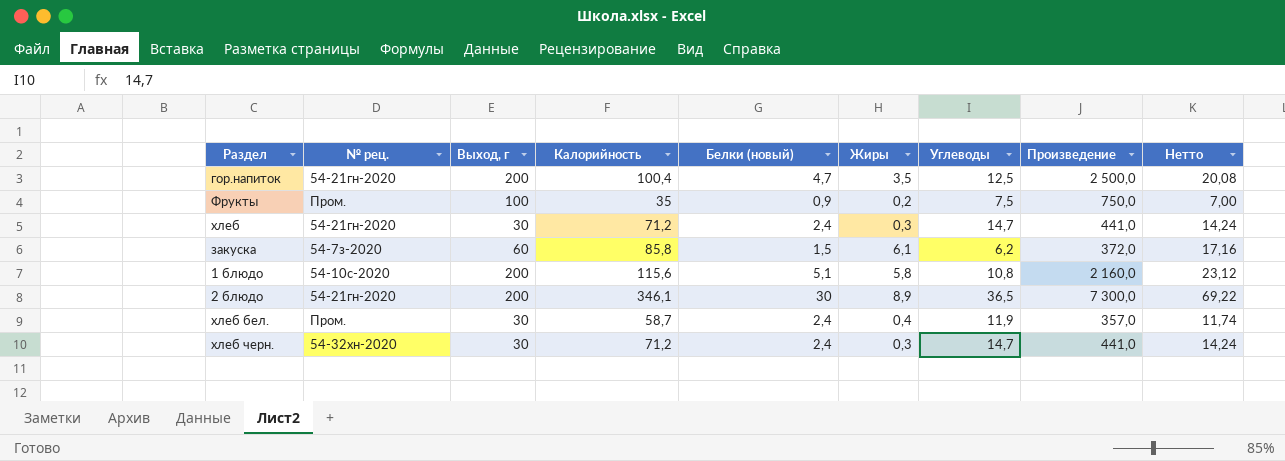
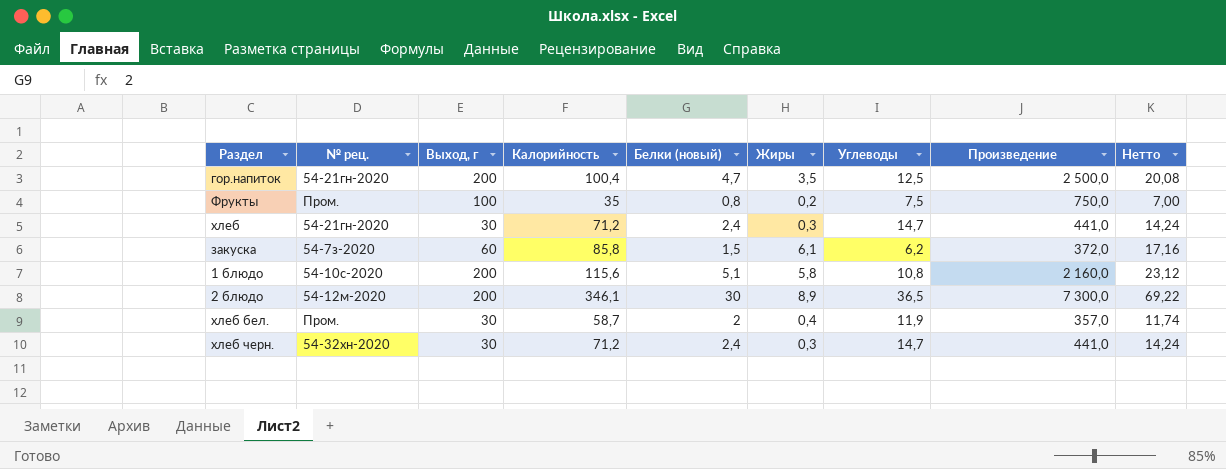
Фрукты | Белки (новый): 0,9 -> 0,8
2 блюдо | № рец.: 54-21гн-2020 -> 54-12м-2020
хлеб бел. | Белки (новый): 2,4 -> 2

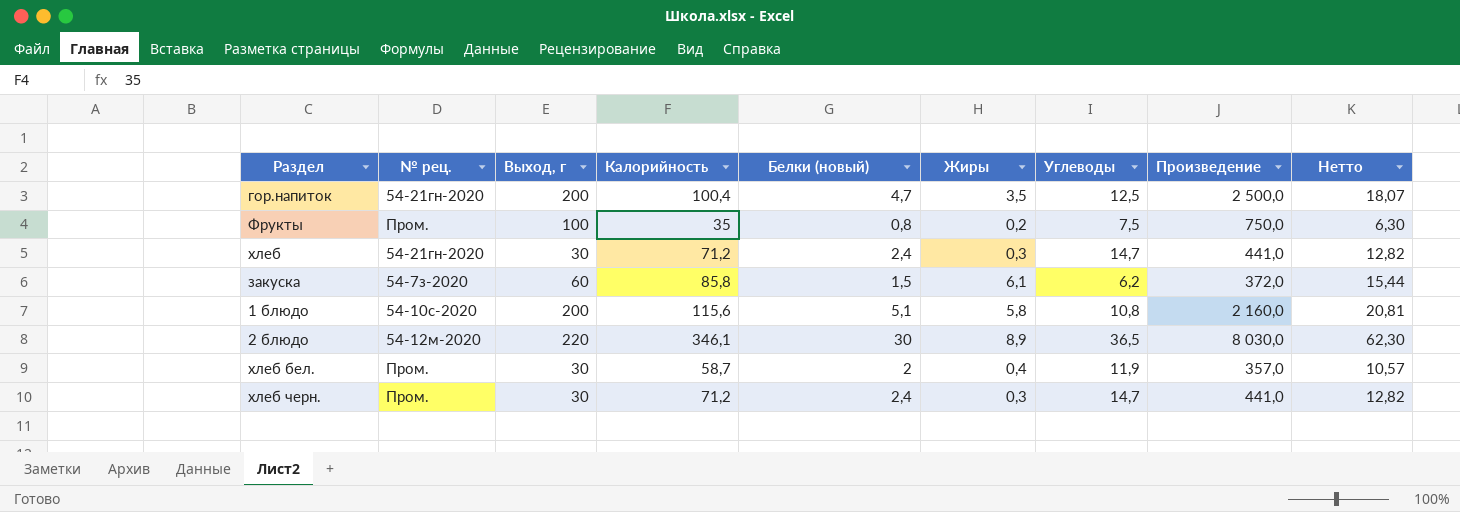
column Нетто | formula: [Калорийность] * 0,2 -> [Калорийность] * 0,18
2 блюдо | Выход, г: 200 -> 220
2 блюдо | Произведение: 7 300,0 -> 8 030,0
хлеб черн. | № рец.: 54-32хн-2020 -> Пром.

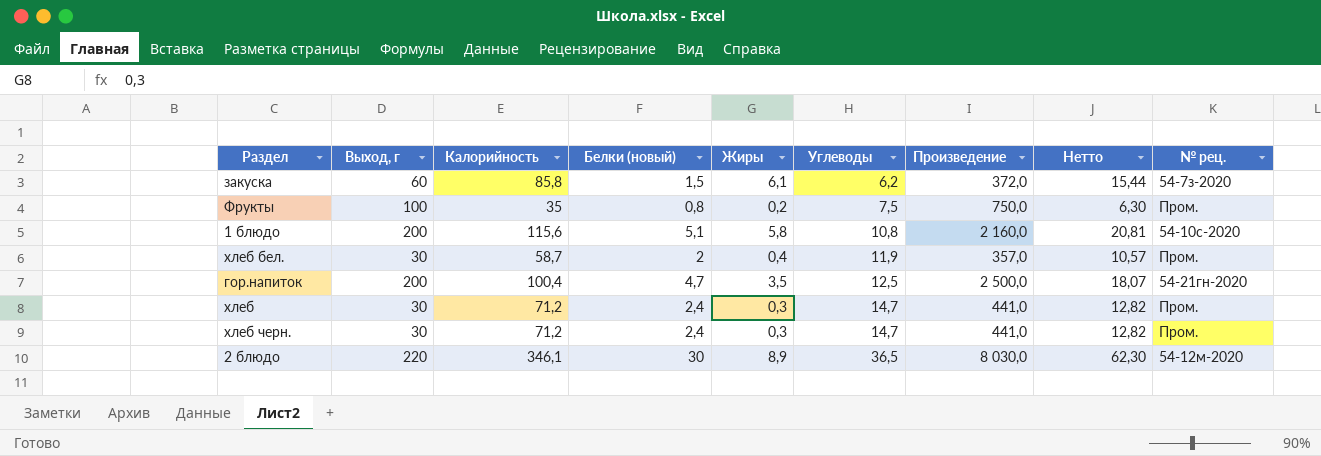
row order: none -> Углеводы ascending
column № рец. | position: 2 -> 9
хлеб | № рец.: 54-21гн-2020 -> Пром.

